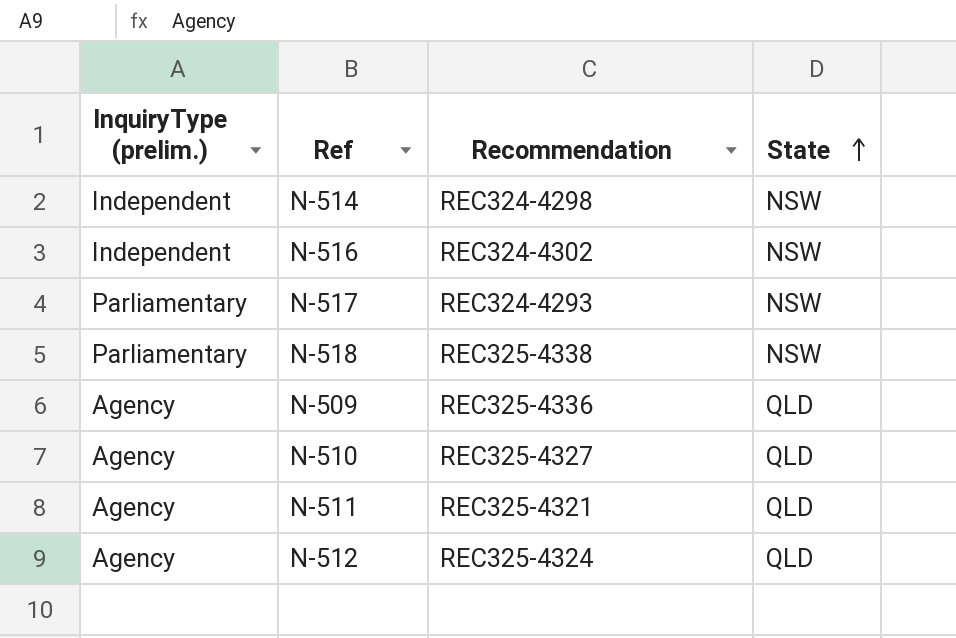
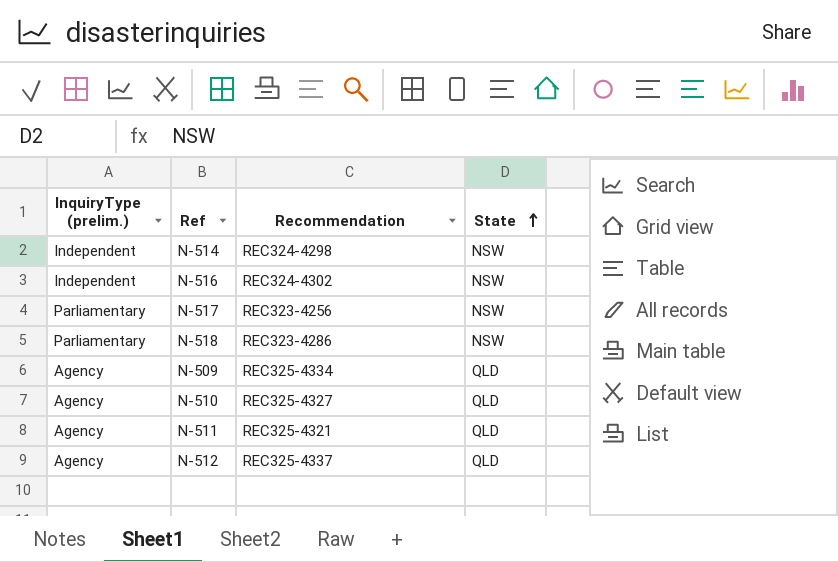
N-517 | Recommendation: REC324-4293 -> REC323-4256
N-518 | Recommendation: REC325-4338 -> REC323-4286
N-509 | Recommendation: REC325-4336 -> REC325-4334
N-512 | Recommendation: REC325-4324 -> REC325-4337

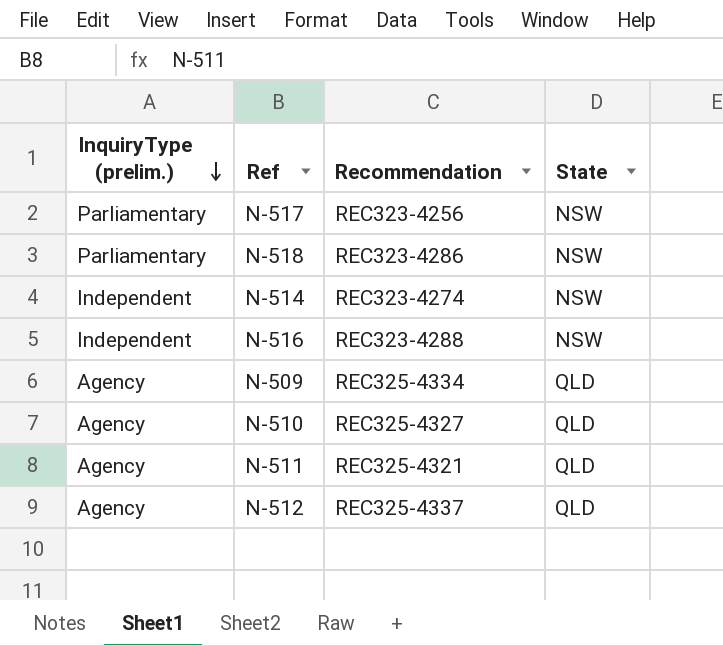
row order: State ascending -> InquiryType (prelim.) descending
N-514 | Recommendation: REC324-4298 -> REC323-4274
N-516 | Recommendation: REC324-4302 -> REC323-4288

